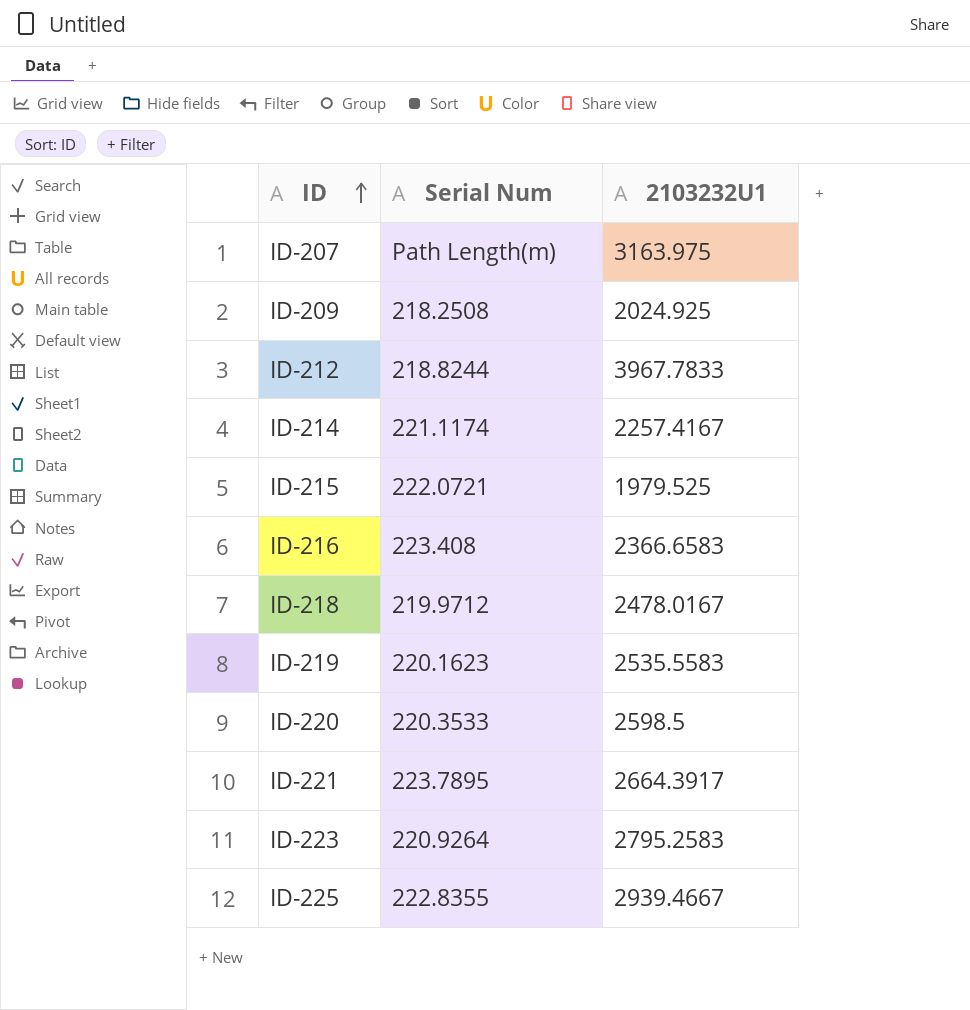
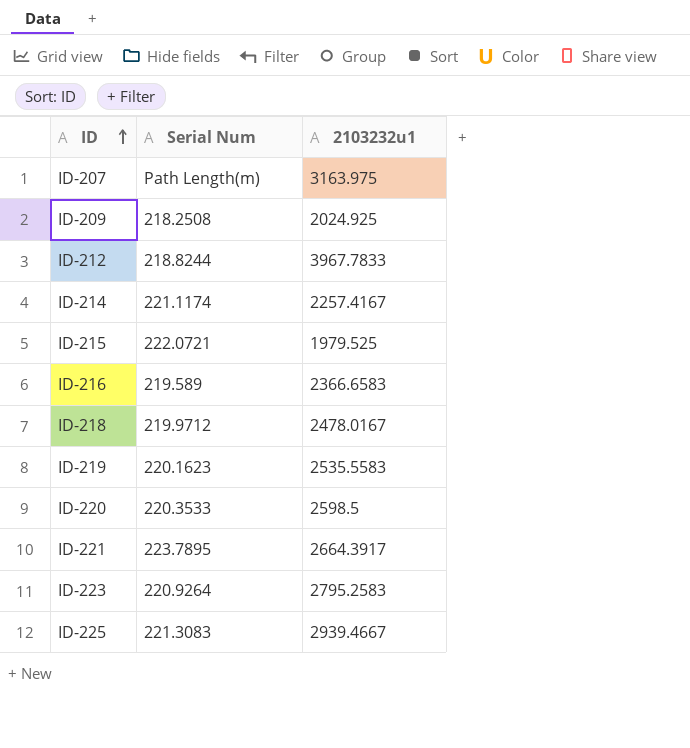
column name: 2103232U1 -> 2103232u1
ID-216 | Serial Num: 223.408 -> 219.589
ID-225 | Serial Num: 222.8355 -> 221.3083

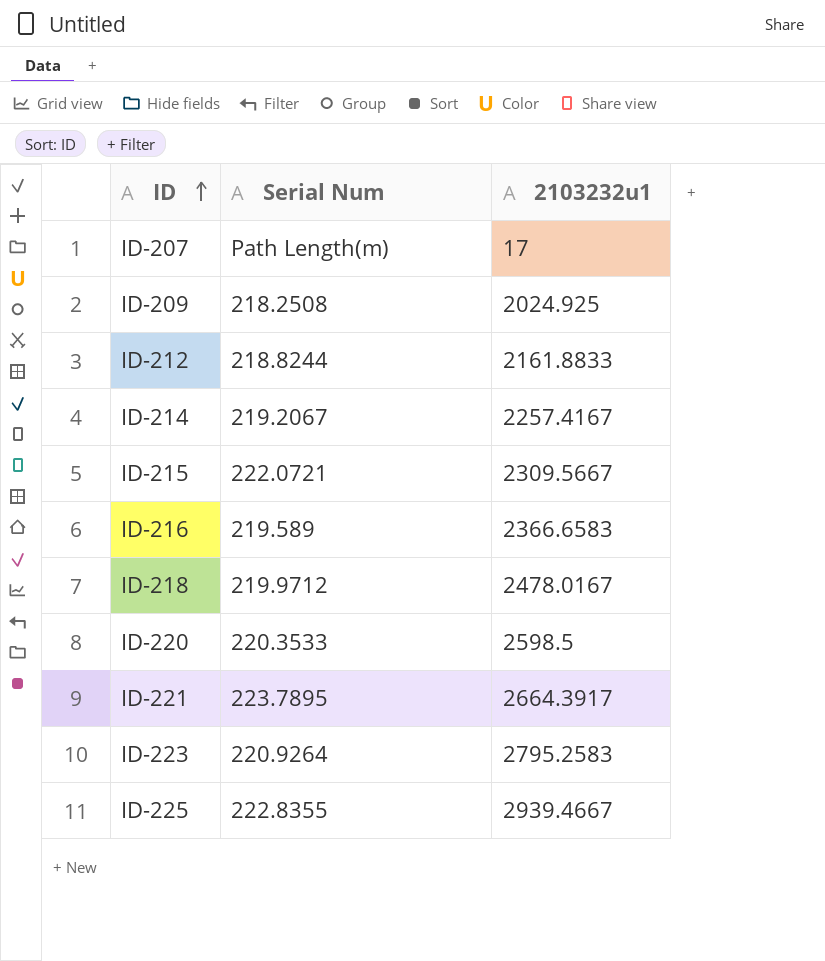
row ID-219: 220.1623 | 2535.5583 -> none
ID-207 | 2103232u1: 3163.975 -> 17
ID-212 | 2103232u1: 3967.7833 -> 2161.8833
ID-214 | Serial Num: 221.1174 -> 219.2067
ID-215 | 2103232u1: 1979.525 -> 2309.5667
ID-225 | Serial Num: 221.3083 -> 222.8355

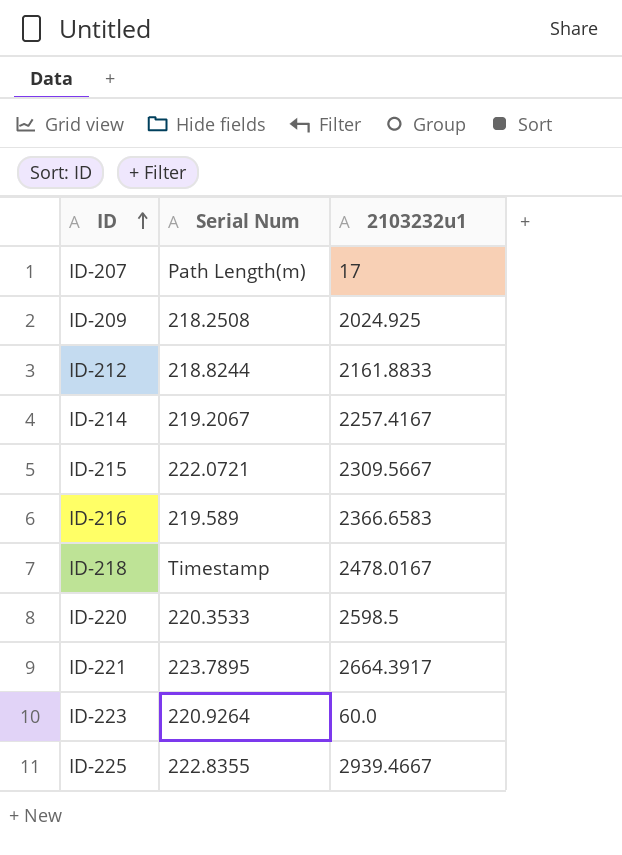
ID-218 | Serial Num: 219.9712 -> Timestamp
ID-223 | 2103232u1: 2795.2583 -> 60.0

